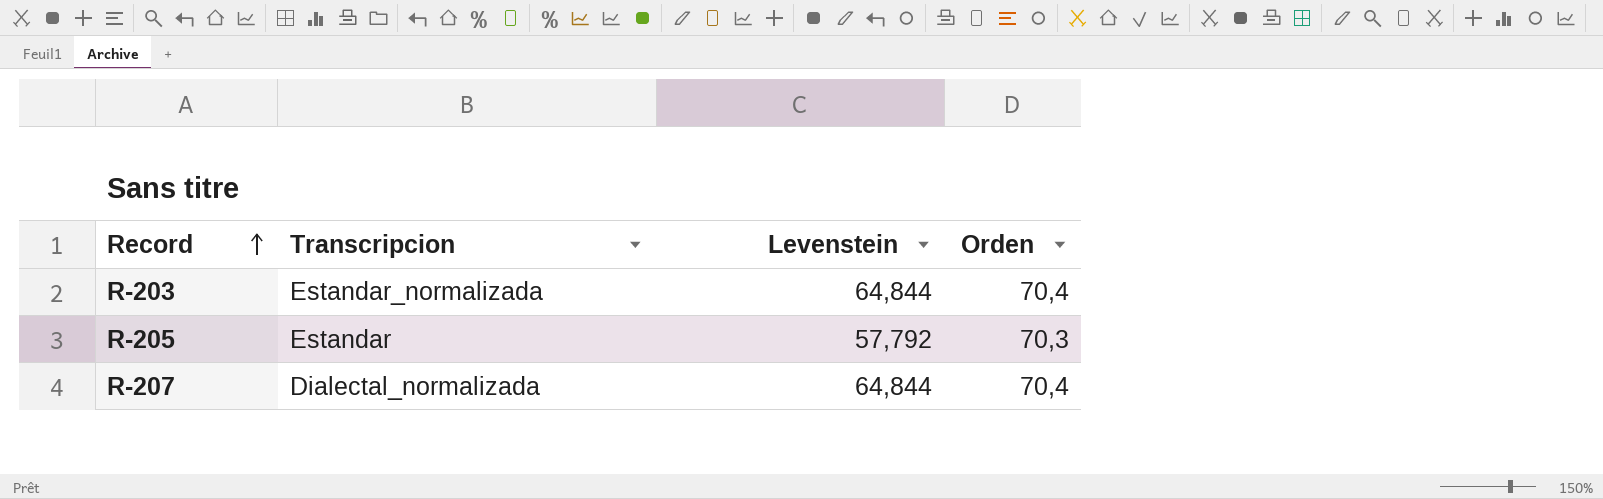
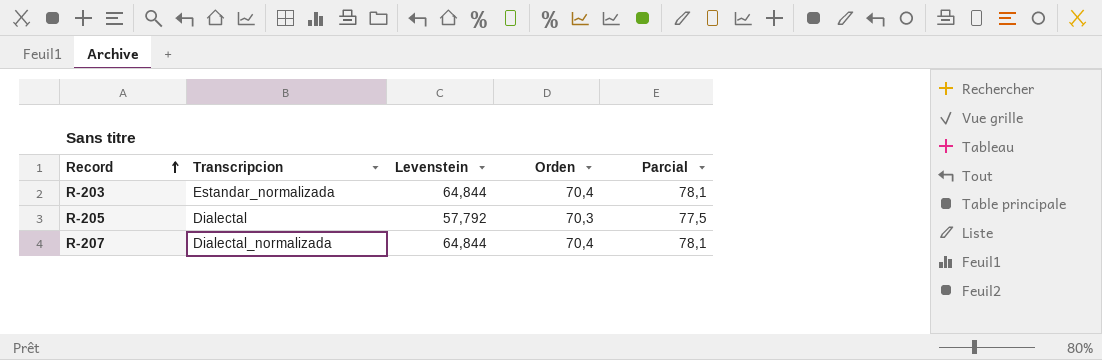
column Parcial | position: none -> 5
R-205 | Transcripcion: Estandar -> Dialectal

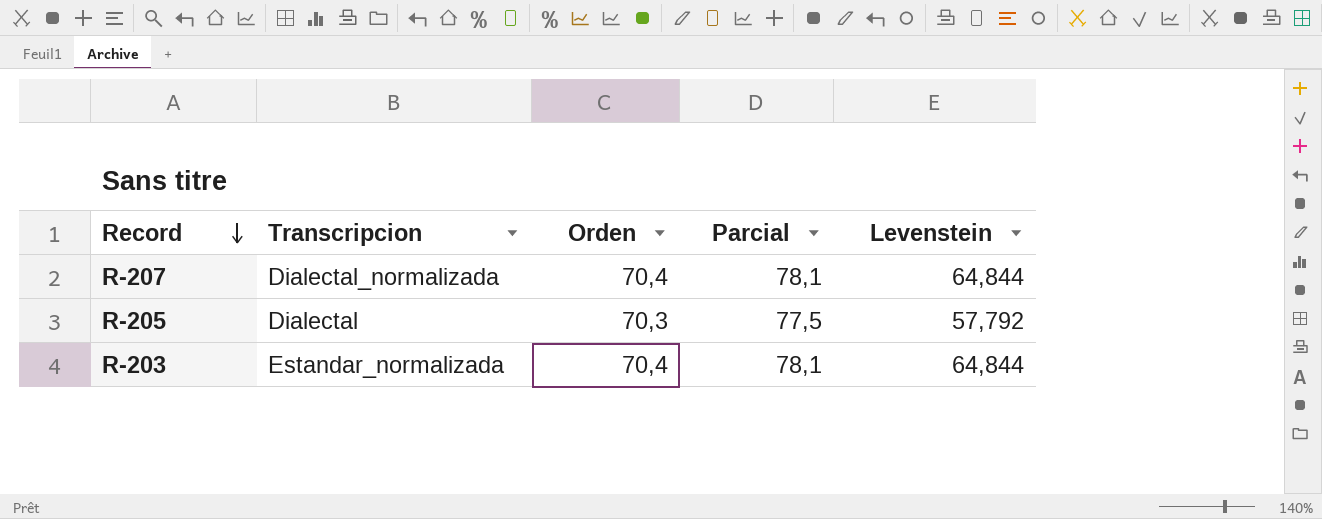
row order: Record ascending -> Record descending
column Levenstein | position: 3 -> 5

